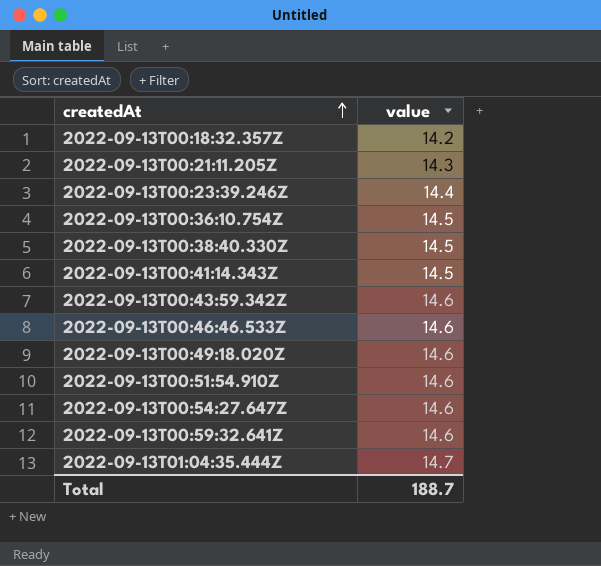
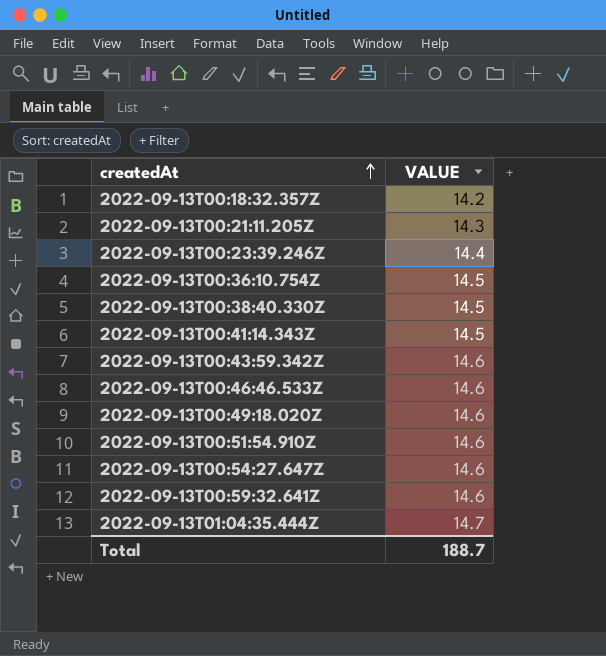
column name: value -> VALUE

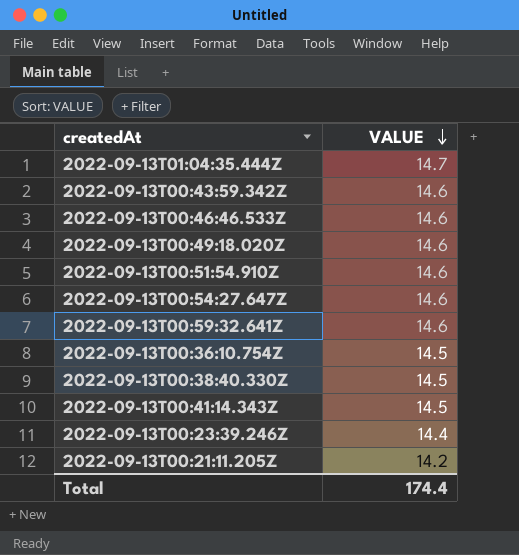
row order: createdAt ascending -> VALUE descending
row 2022-09-13T00:18:32.357Z: 14.2 -> none
2022-09-13T00:21:11.205Z | VALUE: 14.3 -> 14.2
Total | VALUE: 188.7 -> 174.4

